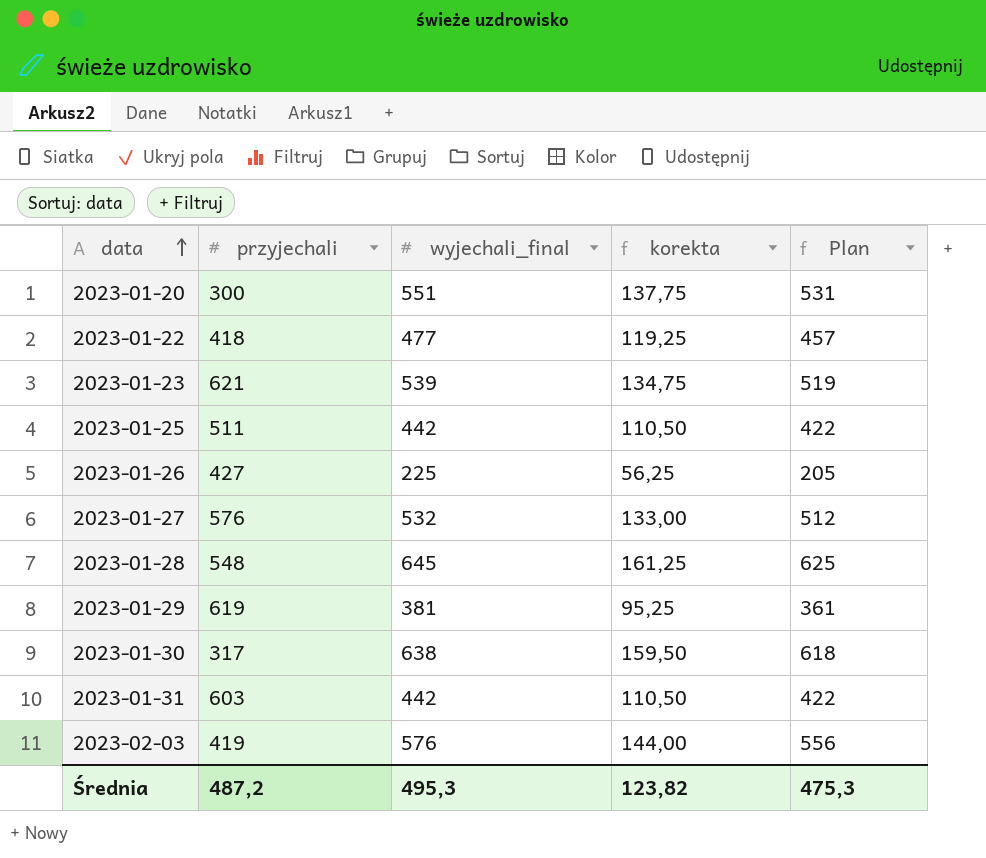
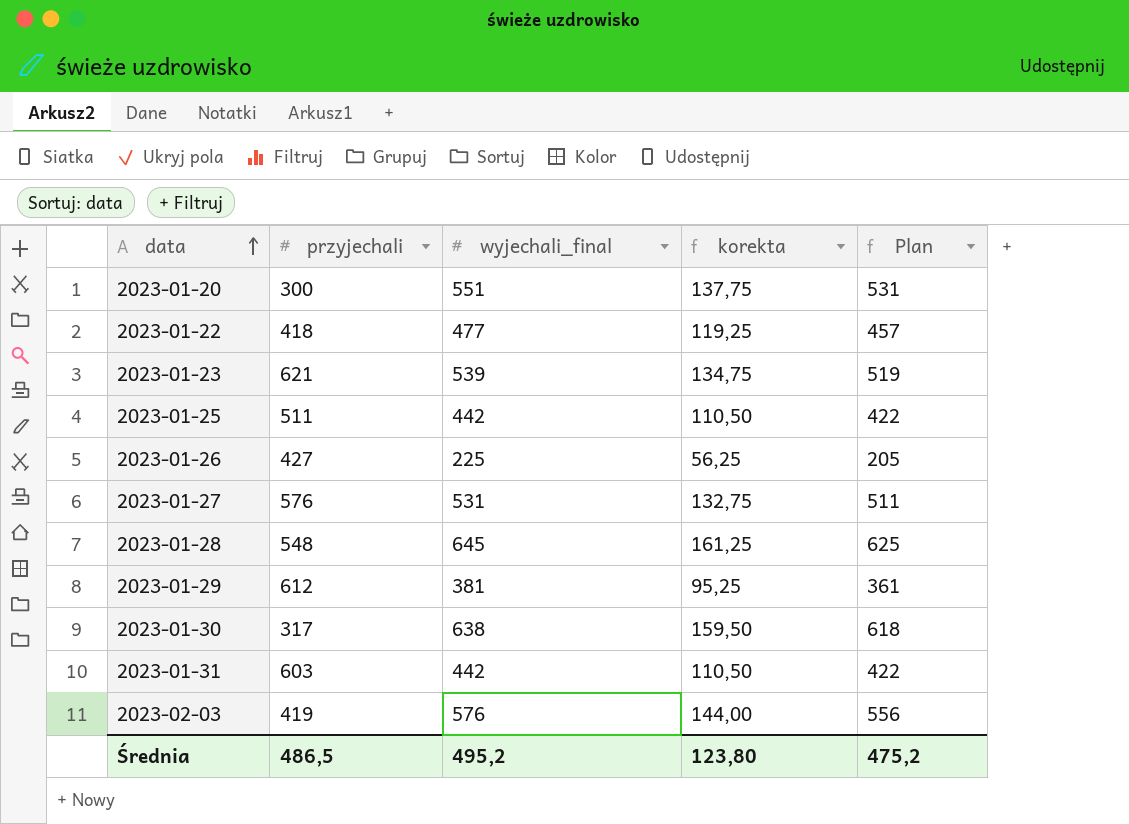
2023-01-27 | wyjechali_final: 532 -> 531
2023-01-27 | korekta: 133,00 -> 132,75
2023-01-27 | Plan: 512 -> 511
2023-01-29 | przyjechali: 619 -> 612
Średnia | przyjechali: 487,2 -> 486,5
Średnia | wyjechali_final: 495,3 -> 495,2
Średnia | korekta: 123,82 -> 123,80
Średnia | Plan: 475,3 -> 475,2

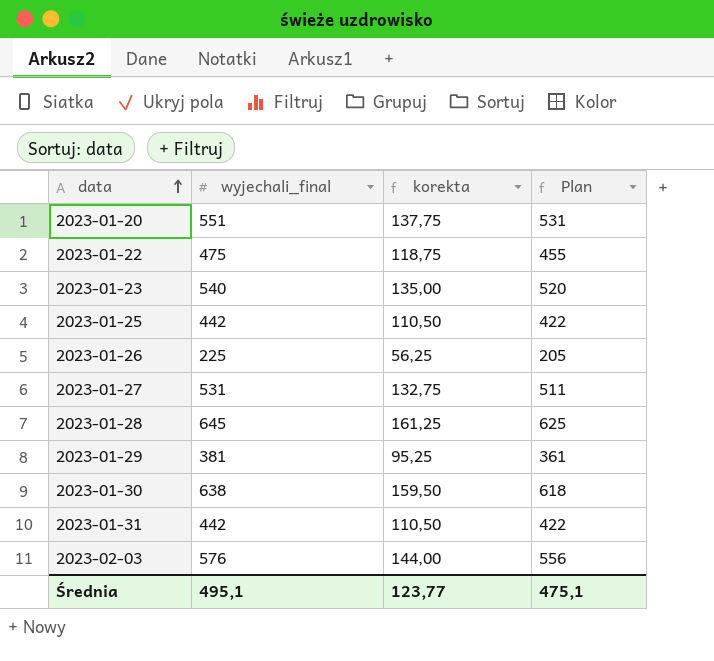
column przyjechali | position: 2 -> none
2023-01-22 | wyjechali_final: 477 -> 475
2023-01-22 | korekta: 119,25 -> 118,75
2023-01-22 | Plan: 457 -> 455
2023-01-23 | wyjechali_final: 539 -> 540
2023-01-23 | korekta: 134,75 -> 135,00
2023-01-23 | Plan: 519 -> 520
Średnia | wyjechali_final: 495,2 -> 495,1
Średnia | korekta: 123,80 -> 123,77
Średnia | Plan: 475,2 -> 475,1

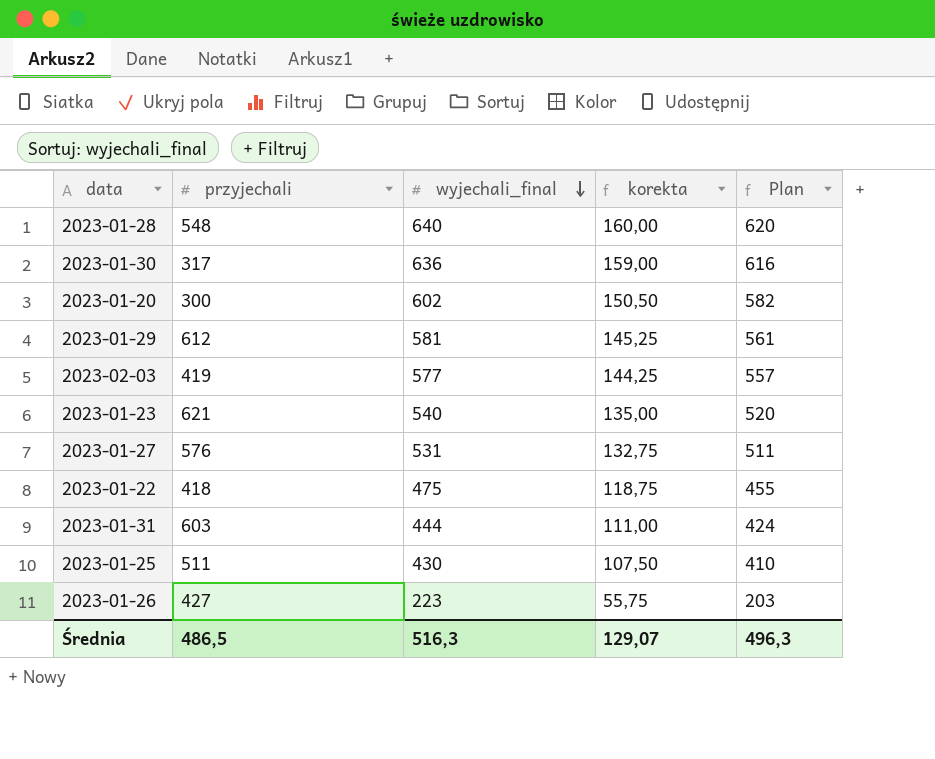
row order: data ascending -> wyjechali_final descending
column przyjechali | position: none -> 2
2023-01-28 | wyjechali_final: 645 -> 640
2023-01-28 | korekta: 161,25 -> 160,00
2023-01-28 | Plan: 625 -> 620
2023-01-30 | wyjechali_final: 638 -> 636
2023-01-30 | korekta: 159,50 -> 159,00
2023-01-30 | Plan: 618 -> 616
2023-01-20 | wyjechali_final: 551 -> 602
2023-01-20 | korekta: 137,75 -> 150,50
2023-01-20 | Plan: 531 -> 582
2023-01-29 | wyjechali_final: 381 -> 581
2023-01-29 | korekta: 95,25 -> 145,25
2023-01-29 | Plan: 361 -> 561
2023-02-03 | wyjechali_final: 576 -> 577
2023-02-03 | korekta: 144,00 -> 144,25
2023-02-03 | Plan: 556 -> 557
2023-01-31 | wyjechali_final: 442 -> 444
2023-01-31 | korekta: 110,50 -> 111,00
2023-01-31 | Plan: 422 -> 424
2023-01-25 | wyjechali_final: 442 -> 430
2023-01-25 | korekta: 110,50 -> 107,50
2023-01-25 | Plan: 422 -> 410
2023-01-26 | wyjechali_final: 225 -> 223
2023-01-26 | korekta: 56,25 -> 55,75
2023-01-26 | Plan: 205 -> 203
Średnia | wyjechali_final: 495,1 -> 516,3
Średnia | korekta: 123,77 -> 129,07
Średnia | Plan: 475,1 -> 496,3

